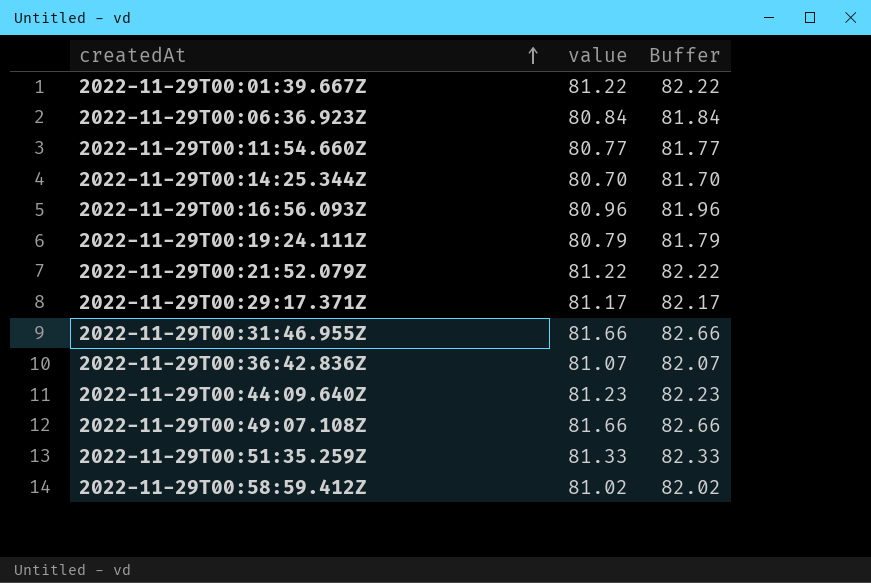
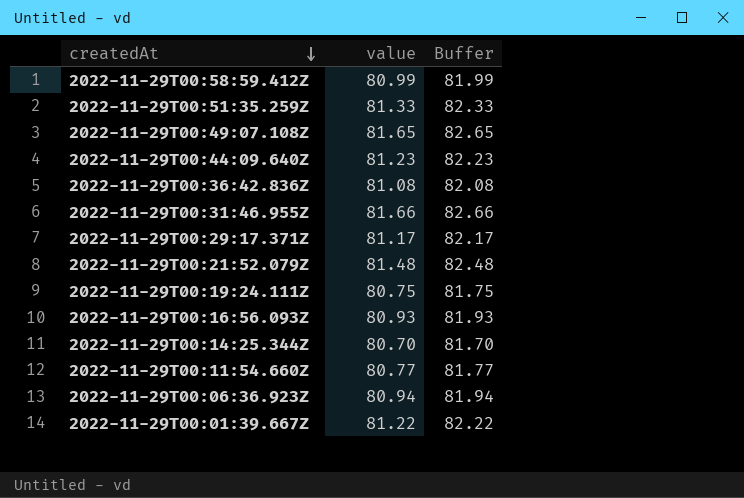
row order: createdAt ascending -> createdAt descending
2022-11-29T00:58:59.412Z | value: 81.02 -> 80.99
2022-11-29T00:58:59.412Z | Buffer: 82.02 -> 81.99
2022-11-29T00:49:07.108Z | value: 81.66 -> 81.65
2022-11-29T00:49:07.108Z | Buffer: 82.66 -> 82.65
2022-11-29T00:36:42.836Z | value: 81.07 -> 81.08
2022-11-29T00:36:42.836Z | Buffer: 82.07 -> 82.08
2022-11-29T00:21:52.079Z | value: 81.22 -> 81.48
2022-11-29T00:21:52.079Z | Buffer: 82.22 -> 82.48
2022-11-29T00:19:24.111Z | value: 80.79 -> 80.75
2022-11-29T00:19:24.111Z | Buffer: 81.79 -> 81.75
2022-11-29T00:16:56.093Z | value: 80.96 -> 80.93
2022-11-29T00:16:56.093Z | Buffer: 81.96 -> 81.93
2022-11-29T00:06:36.923Z | value: 80.84 -> 80.94
2022-11-29T00:06:36.923Z | Buffer: 81.84 -> 81.94

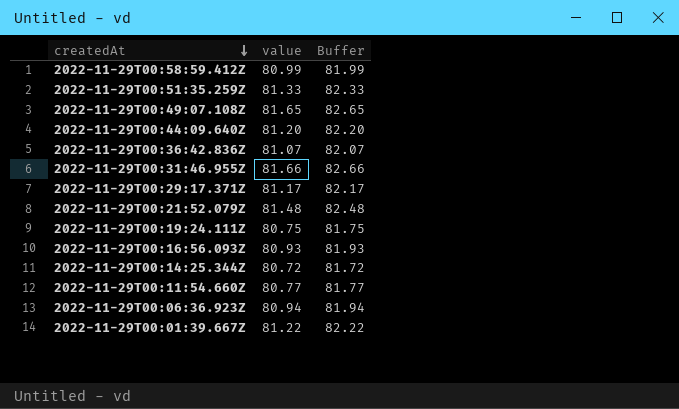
2022-11-29T00:44:09.640Z | value: 81.23 -> 81.20
2022-11-29T00:44:09.640Z | Buffer: 82.23 -> 82.20
2022-11-29T00:36:42.836Z | value: 81.08 -> 81.07
2022-11-29T00:36:42.836Z | Buffer: 82.08 -> 82.07
2022-11-29T00:14:25.344Z | value: 80.70 -> 80.72
2022-11-29T00:14:25.344Z | Buffer: 81.70 -> 81.72

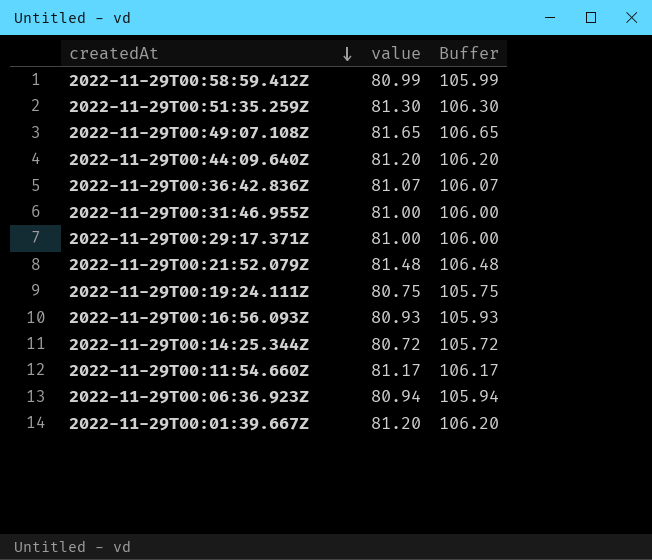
column Buffer | formula: [value] + 1 -> [value] + 25
2022-11-29T00:51:35.259Z | value: 81.33 -> 81.30
2022-11-29T00:31:46.955Z | value: 81.66 -> 81.00
2022-11-29T00:29:17.371Z | value: 81.17 -> 81.00
2022-11-29T00:11:54.660Z | value: 80.77 -> 81.17
2022-11-29T00:01:39.667Z | value: 81.22 -> 81.20

